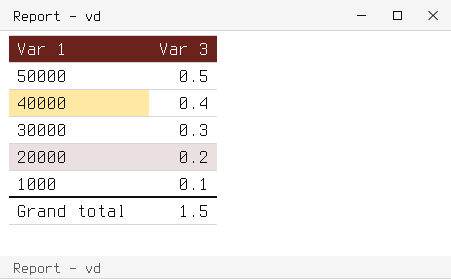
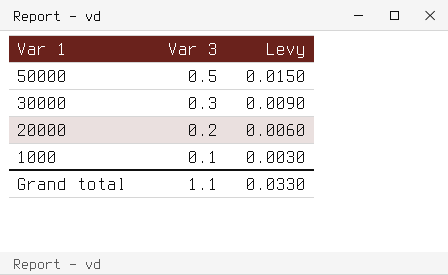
column Levy | formula: none -> [Var 3] * 0.03
row 40000: 0.4 -> none
Grand total | Var 3: 1.5 -> 1.1

